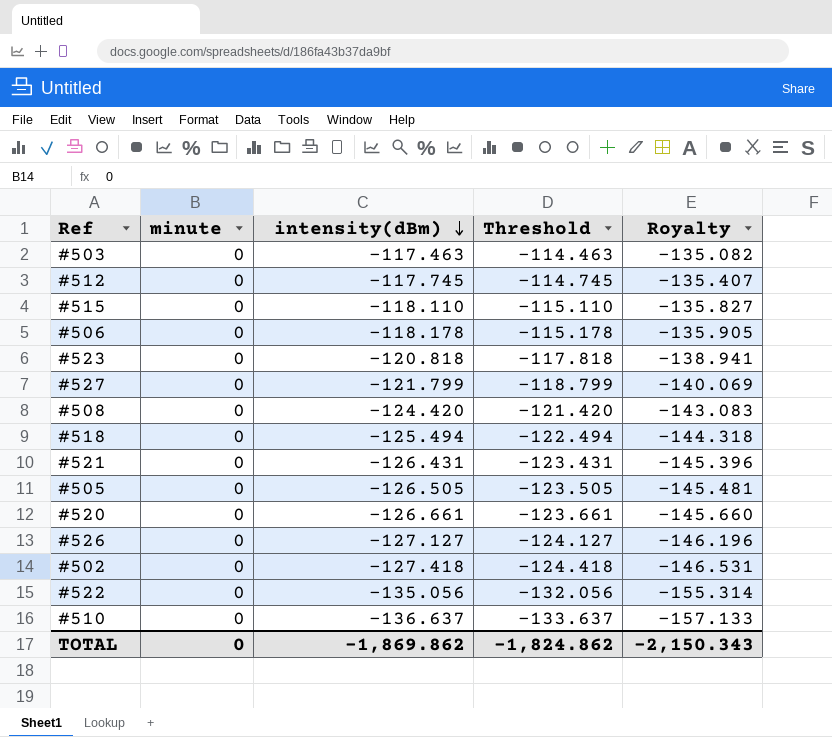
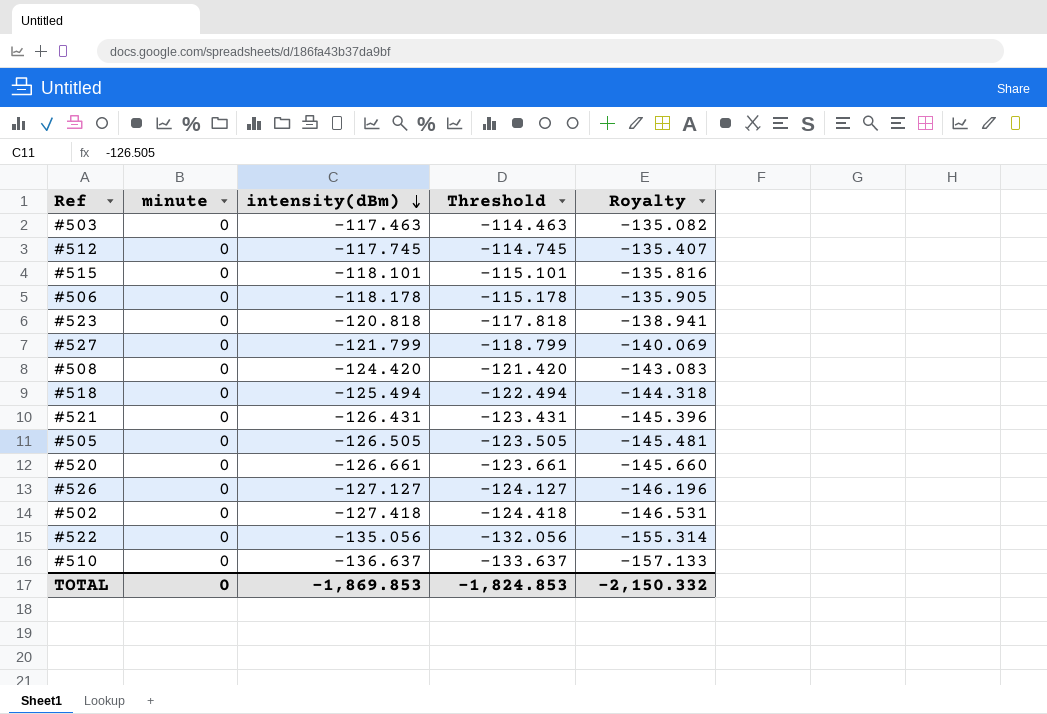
#515 | intensity(dBm): -118.110 -> -118.101
#515 | Threshold: -115.110 -> -115.101
#515 | Royalty: -135.827 -> -135.816
TOTAL | intensity(dBm): -1,869.862 -> -1,869.853
TOTAL | Threshold: -1,824.862 -> -1,824.853
TOTAL | Royalty: -2,150.343 -> -2,150.332

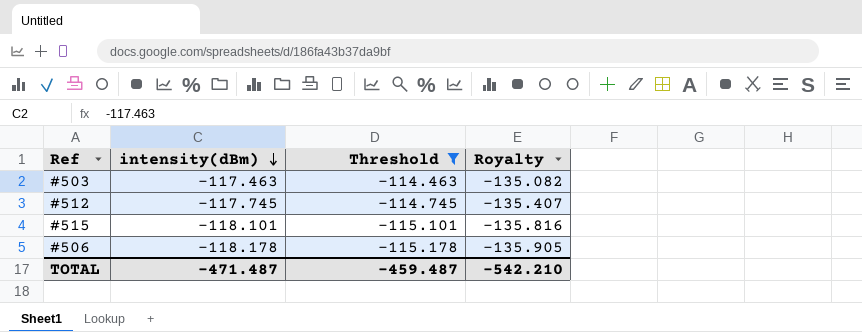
filter: none -> Threshold >= -115.178
column minute | position: 2 -> none
TOTAL | intensity(dBm): -1,869.853 -> -471.487
TOTAL | Threshold: -1,824.853 -> -459.487
TOTAL | Royalty: -2,150.332 -> -542.210

